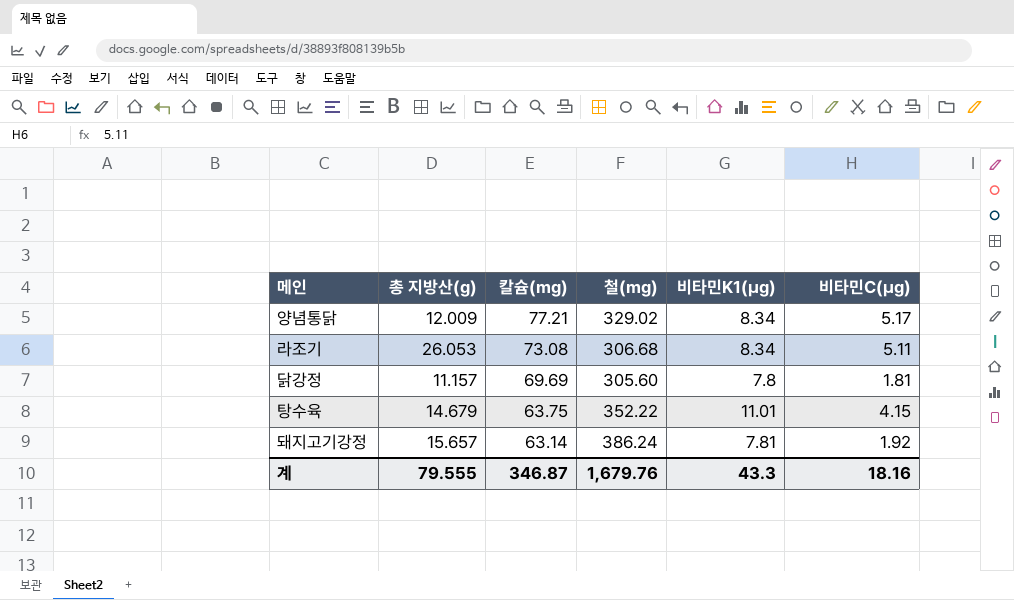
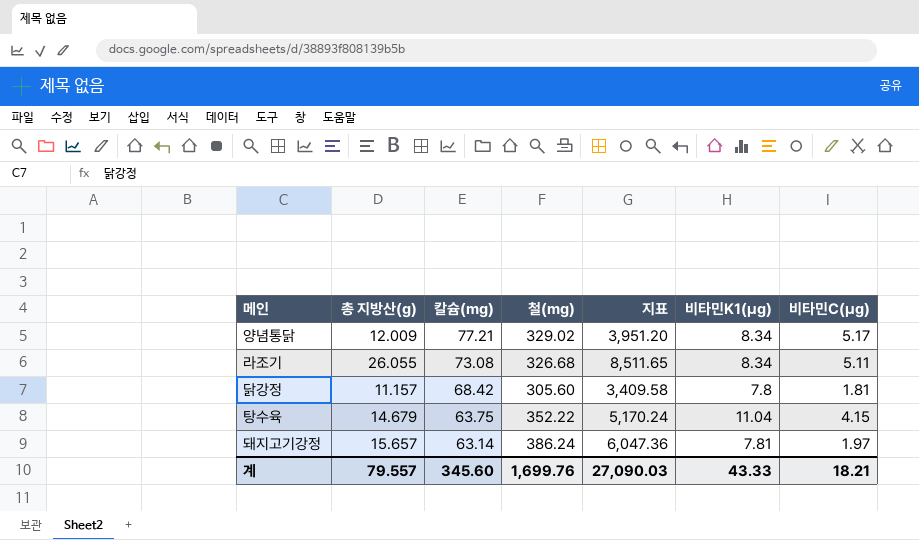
column 지표 | formula: none -> [총 지방산(g)] * [철(mg)]
라조기 | 총 지방산(g): 26.053 -> 26.055
라조기 | 철(mg): 306.68 -> 326.68
닭강정 | 칼슘(mg): 69.69 -> 68.42
탕수육 | 비타민K1(μg): 11.01 -> 11.04
돼지고기강정 | 비타민C(μg): 1.92 -> 1.97
계 | 총 지방산(g): 79.555 -> 79.557
계 | 칼슘(mg): 346.87 -> 345.60
계 | 철(mg): 1,679.76 -> 1,699.76
계 | 비타민K1(μg): 43.3 -> 43.33
계 | 비타민C(μg): 18.16 -> 18.21

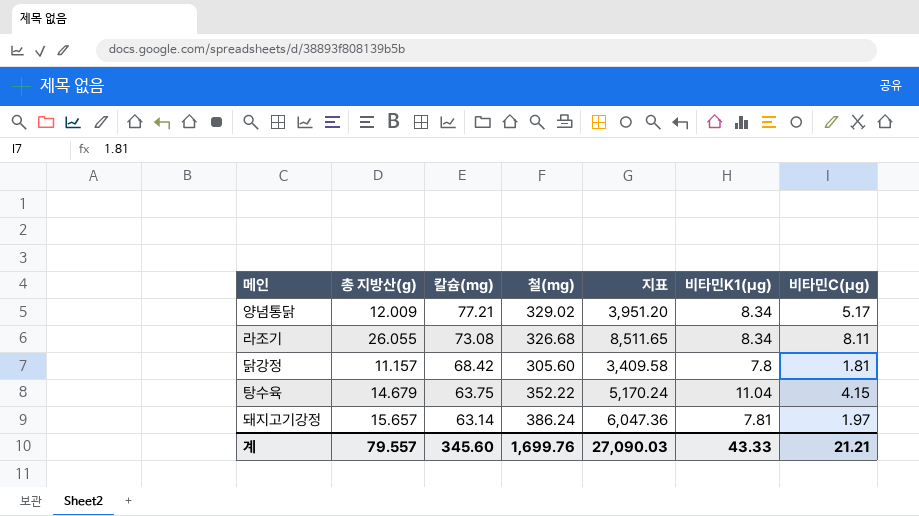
라조기 | 비타민C(μg): 5.11 -> 8.11
계 | 비타민C(μg): 18.21 -> 21.21

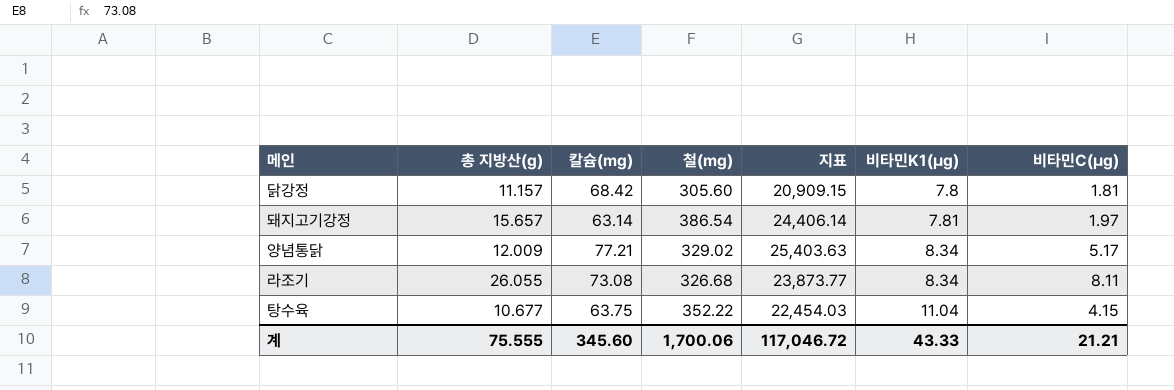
row order: 칼슘(mg) descending -> 비타민K1(μg) ascending
column 지표 | formula: [총 지방산(g)] * [철(mg)] -> [칼슘(mg)] * [철(mg)]
돼지고기강정 | 철(mg): 386.24 -> 386.54
탕수육 | 총 지방산(g): 14.679 -> 10.677
계 | 총 지방산(g): 79.557 -> 75.555
계 | 철(mg): 1,699.76 -> 1,700.06
계 | 지표: 27,090.03 -> 117,046.72

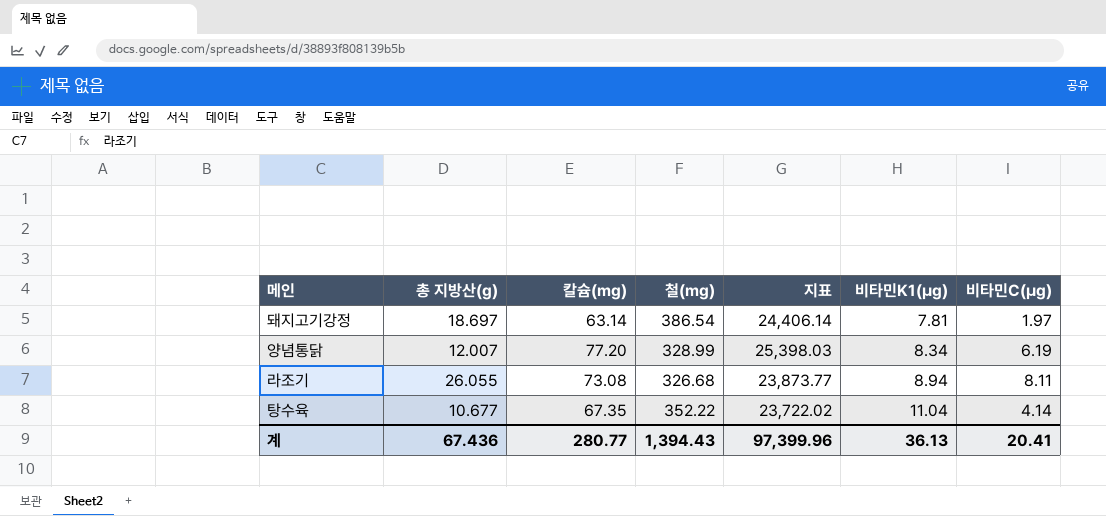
row 닭강정: 11.157 | 68.42 | 305.60 | 20,909.15 | 7.8 | 1.81 -> none
돼지고기강정 | 총 지방산(g): 15.657 -> 18.697
양념통닭 | 총 지방산(g): 12.009 -> 12.007
양념통닭 | 칼슘(mg): 77.21 -> 77.20
양념통닭 | 철(mg): 329.02 -> 328.99
양념통닭 | 지표: 25,403.63 -> 25,398.03
양념통닭 | 비타민C(μg): 5.17 -> 6.19
라조기 | 비타민K1(μg): 8.34 -> 8.94
탕수육 | 칼슘(mg): 63.75 -> 67.35
탕수육 | 지표: 22,454.03 -> 23,722.02
탕수육 | 비타민C(μg): 4.15 -> 4.14
계 | 총 지방산(g): 75.555 -> 67.436
계 | 칼슘(mg): 345.60 -> 280.77
계 | 철(mg): 1,700.06 -> 1,394.43
계 | 지표: 117,046.72 -> 97,399.96
계 | 비타민K1(μg): 43.33 -> 36.13
계 | 비타민C(μg): 21.21 -> 20.41

